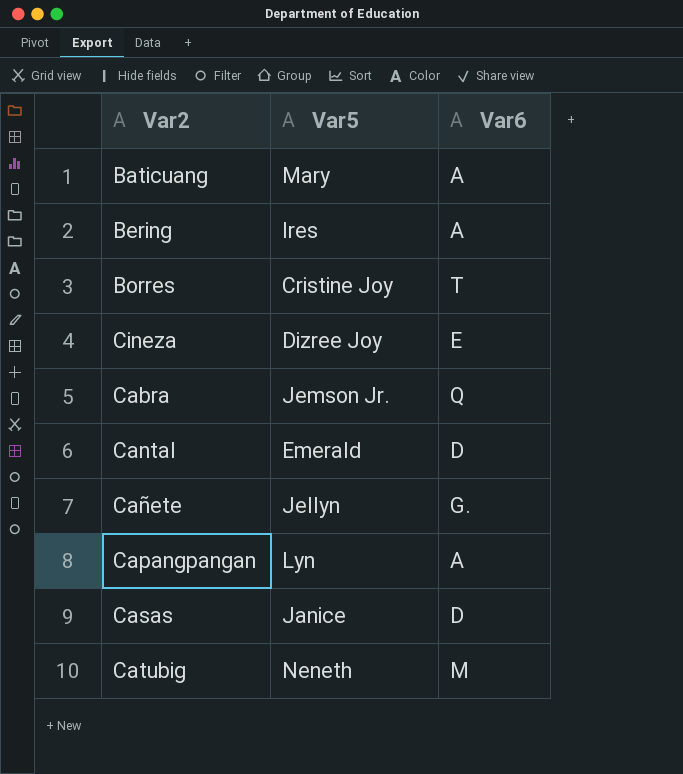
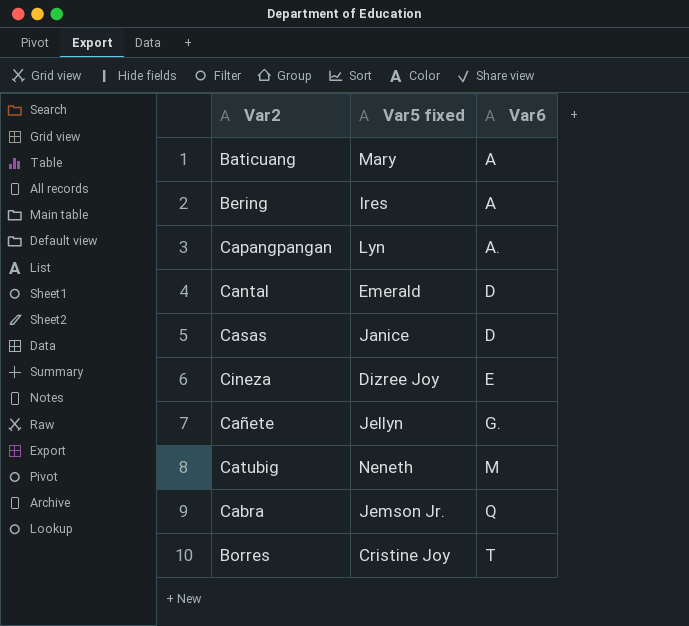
row order: none -> Var6 ascending
column name: Var5 -> Var5 fixed
Capangpangan | Var6: A -> A.

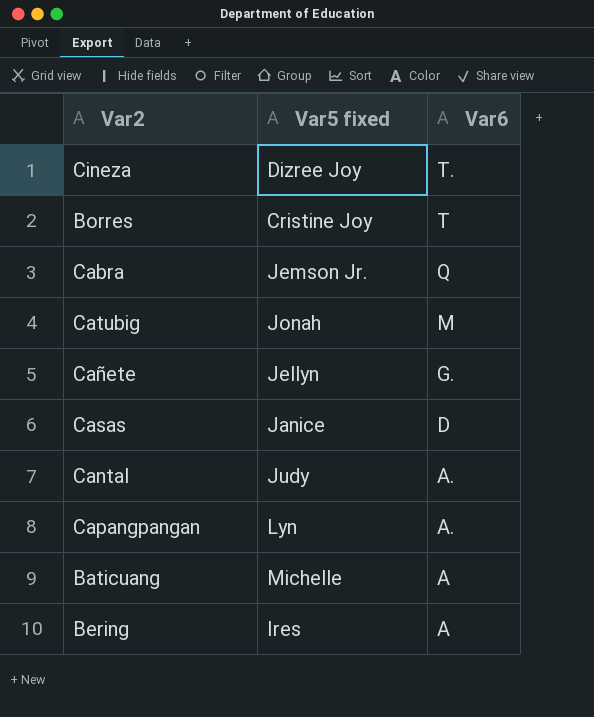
row order: Var6 ascending -> Var6 descending
Cineza | Var6: E -> T.
Catubig | Var5 fixed: Neneth -> Jonah
Cantal | Var5 fixed: Emerald -> Judy
Cantal | Var6: D -> A.
Baticuang | Var5 fixed: Mary -> Michelle

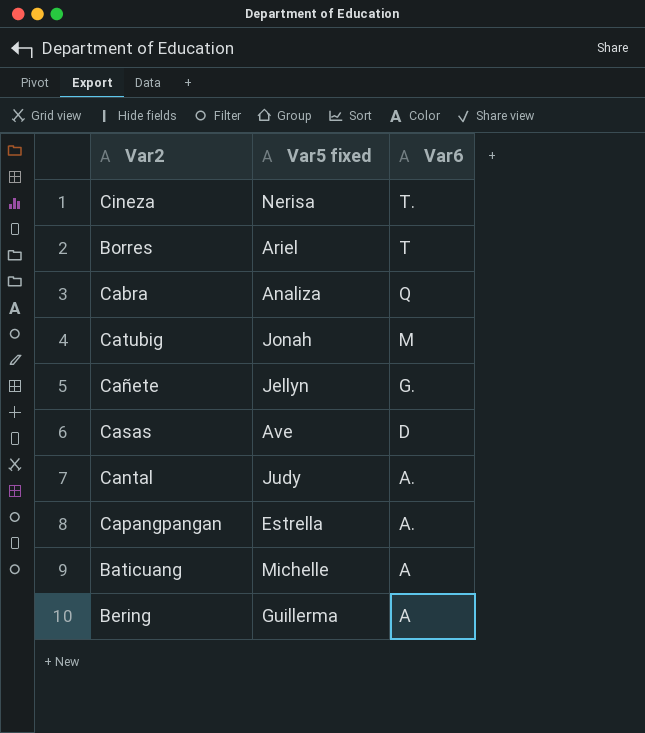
Cineza | Var5 fixed: Dizree Joy -> Nerisa
Borres | Var5 fixed: Cristine Joy -> Ariel
Cabra | Var5 fixed: Jemson Jr. -> Analiza
Casas | Var5 fixed: Janice -> Ave
Capangpangan | Var5 fixed: Lyn -> Estrella
Bering | Var5 fixed: Ires -> Guillerma

